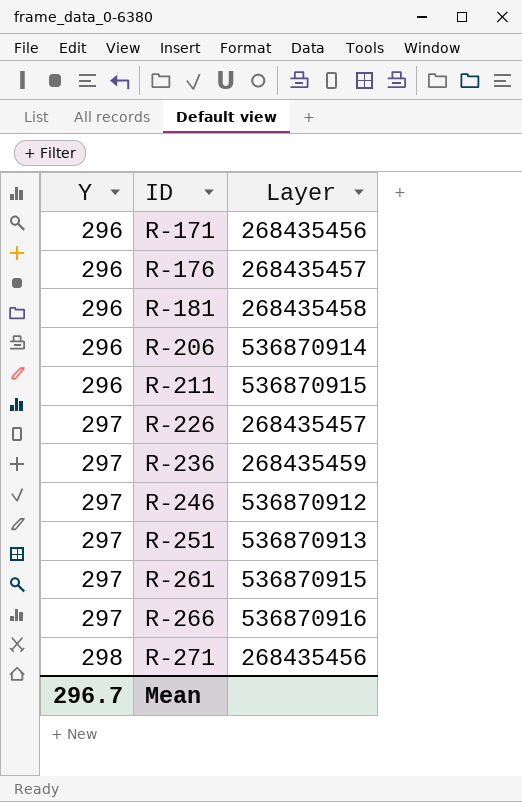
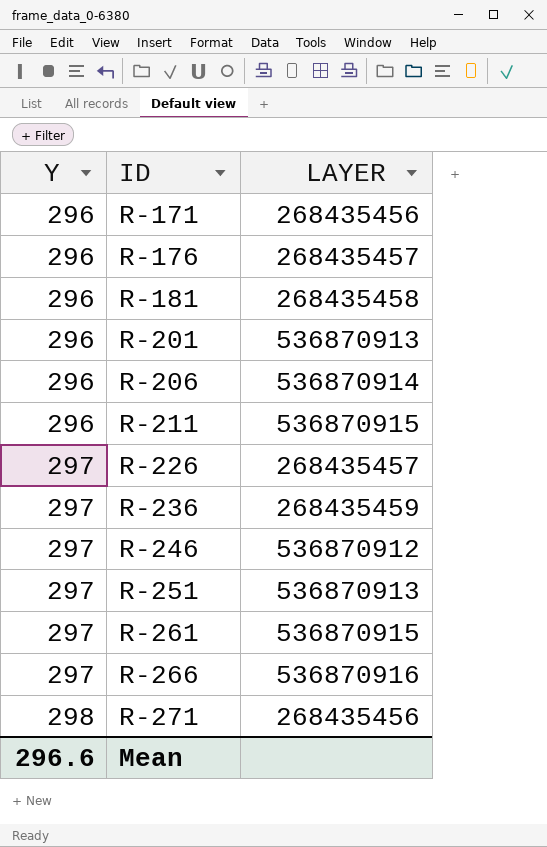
column name: Layer -> LAYER
row R-201: none -> 296 | 536870913
Mean | Y: 296.7 -> 296.6

